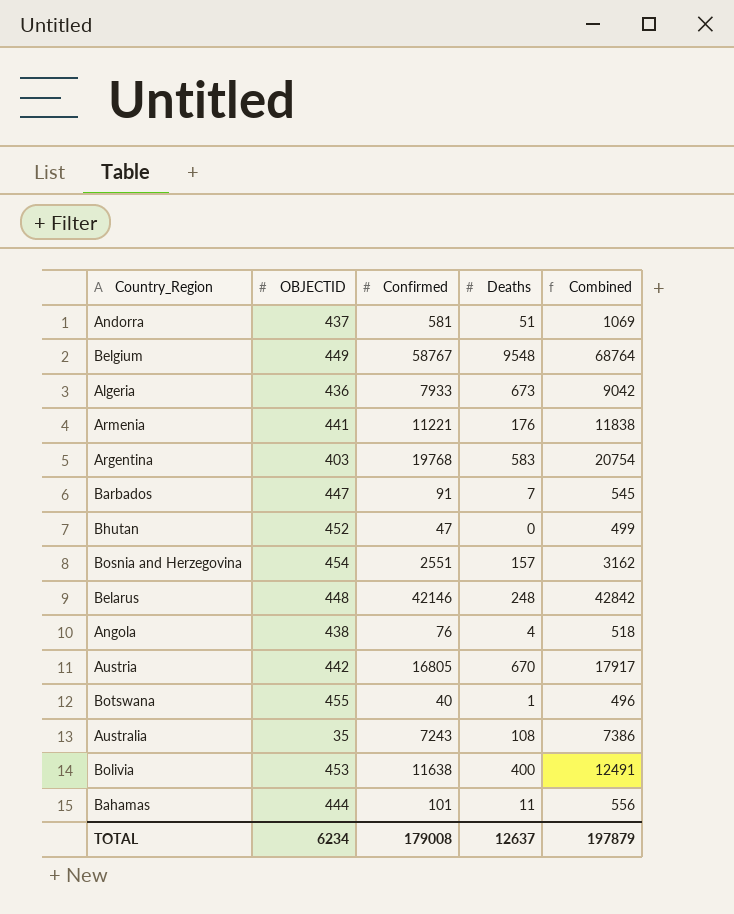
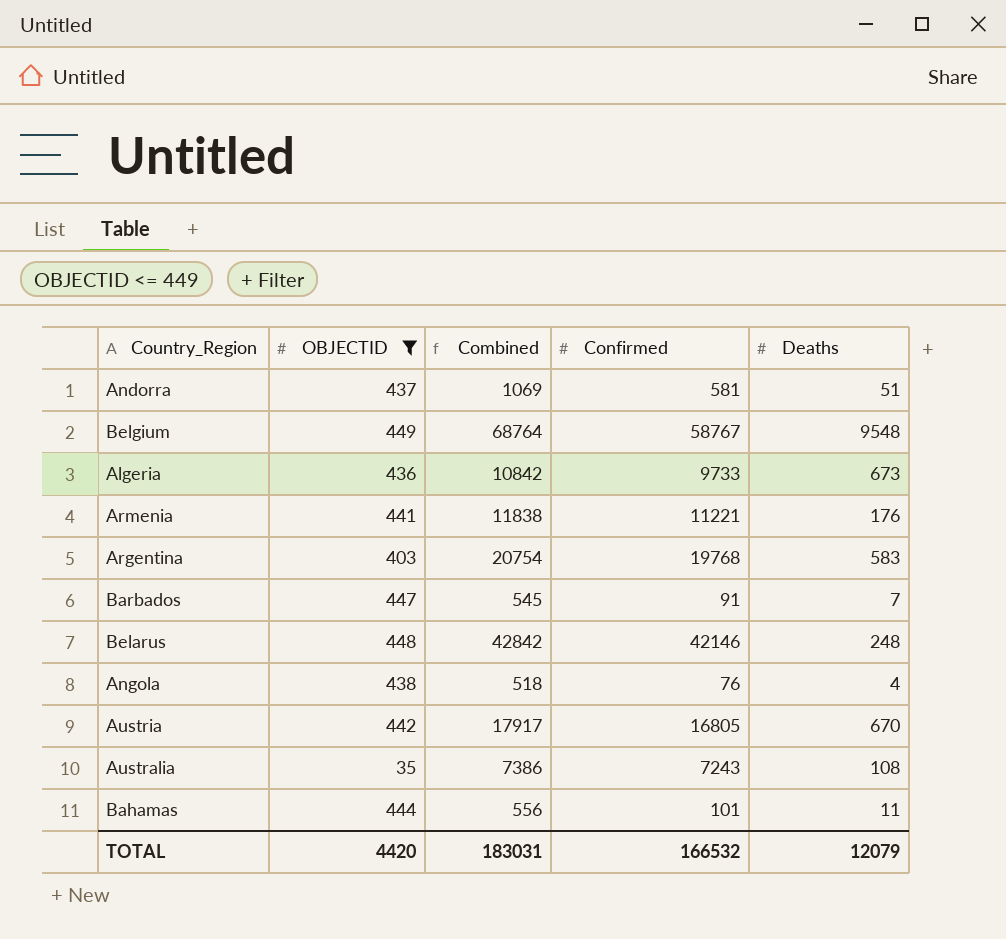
filter: none -> OBJECTID <= 449
column Combined | position: 5 -> 3
Algeria | Combined: 9042 -> 10842
Algeria | Confirmed: 7933 -> 9733
TOTAL | OBJECTID: 6234 -> 4420
TOTAL | Combined: 197879 -> 183031
TOTAL | Confirmed: 179008 -> 166532
TOTAL | Deaths: 12637 -> 12079

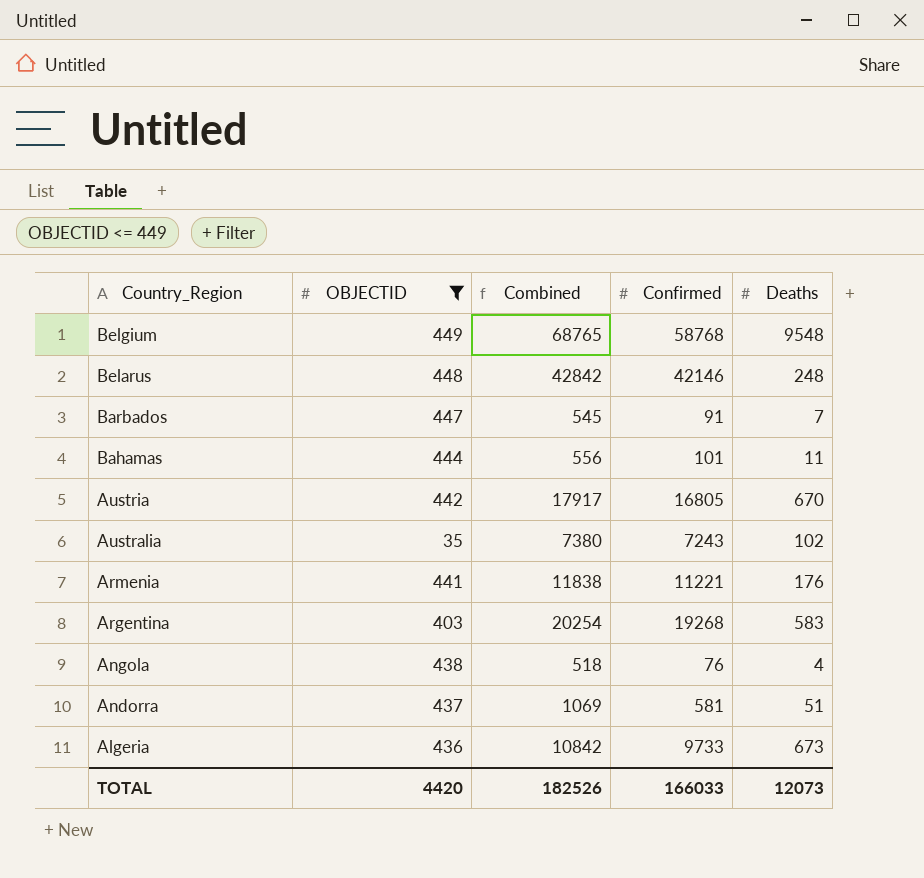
row order: none -> Country_Region descending
Belgium | Combined: 68764 -> 68765
Belgium | Confirmed: 58767 -> 58768
Australia | Combined: 7386 -> 7380
Australia | Deaths: 108 -> 102
Argentina | Combined: 20754 -> 20254
Argentina | Confirmed: 19768 -> 19268
TOTAL | Combined: 183031 -> 182526
TOTAL | Confirmed: 166532 -> 166033
TOTAL | Deaths: 12079 -> 12073

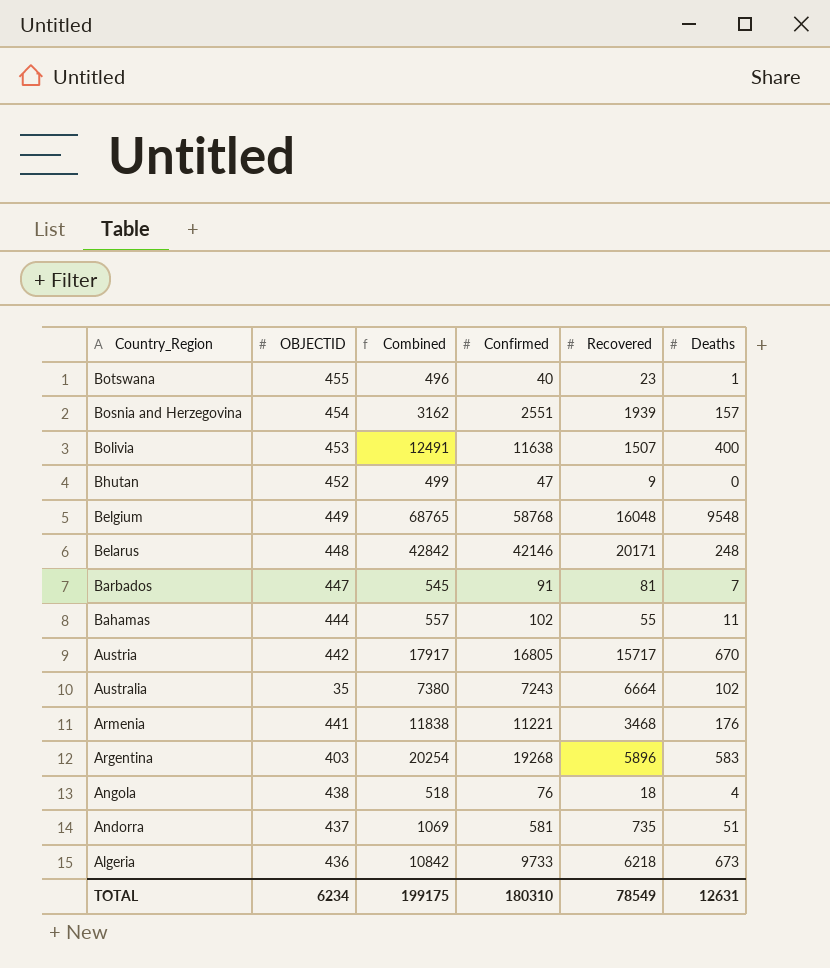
filter: OBJECTID <= 449 -> none
column Recovered | position: none -> 5
Bahamas | Combined: 556 -> 557
Bahamas | Confirmed: 101 -> 102
TOTAL | OBJECTID: 4420 -> 6234
TOTAL | Combined: 182526 -> 199175
TOTAL | Confirmed: 166033 -> 180310
TOTAL | Deaths: 12073 -> 12631

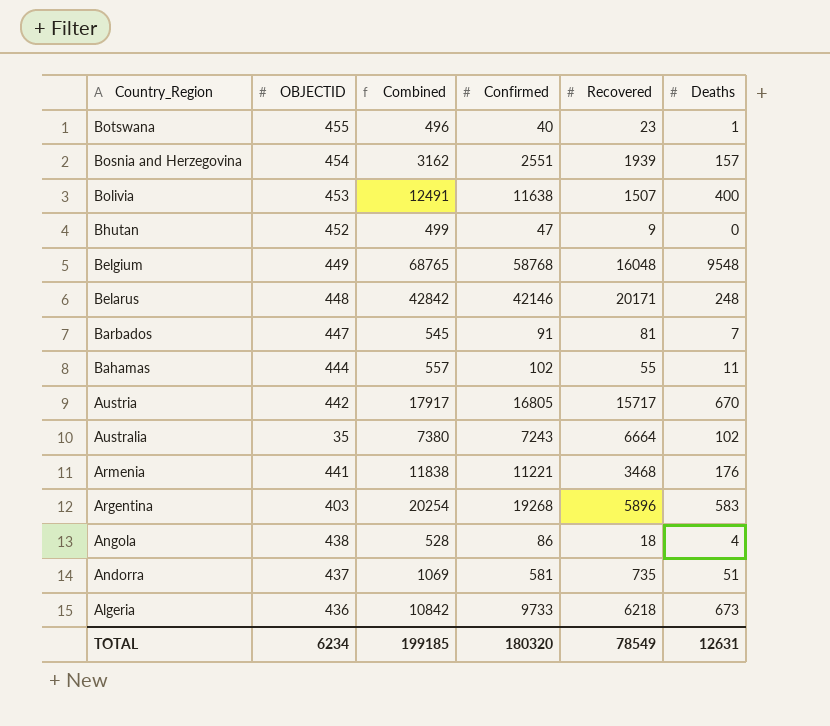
Angola | Combined: 518 -> 528
Angola | Confirmed: 76 -> 86
TOTAL | Combined: 199175 -> 199185
TOTAL | Confirmed: 180310 -> 180320

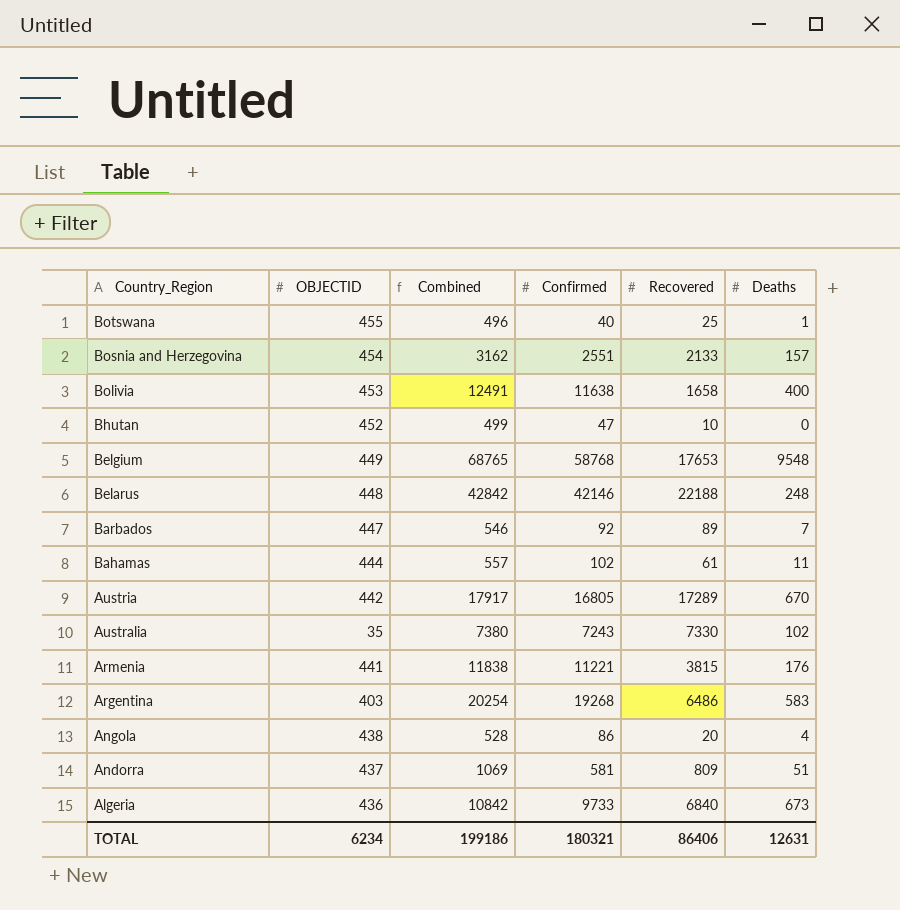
Botswana | Recovered: 23 -> 25
Bosnia and Herzegovina | Recovered: 1939 -> 2133
Bolivia | Recovered: 1507 -> 1658
Bhutan | Recovered: 9 -> 10
Belgium | Recovered: 16048 -> 17653
Belarus | Recovered: 20171 -> 22188
Barbados | Combined: 545 -> 546
Barbados | Confirmed: 91 -> 92
Barbados | Recovered: 81 -> 89
Bahamas | Recovered: 55 -> 61
Austria | Recovered: 15717 -> 17289
Australia | Recovered: 6664 -> 7330
Armenia | Recovered: 3468 -> 3815
Argentina | Recovered: 5896 -> 6486
Angola | Recovered: 18 -> 20
Andorra | Recovered: 735 -> 809
Algeria | Recovered: 6218 -> 6840
TOTAL | Combined: 199185 -> 199186
TOTAL | Confirmed: 180320 -> 180321
TOTAL | Recovered: 78549 -> 86406

